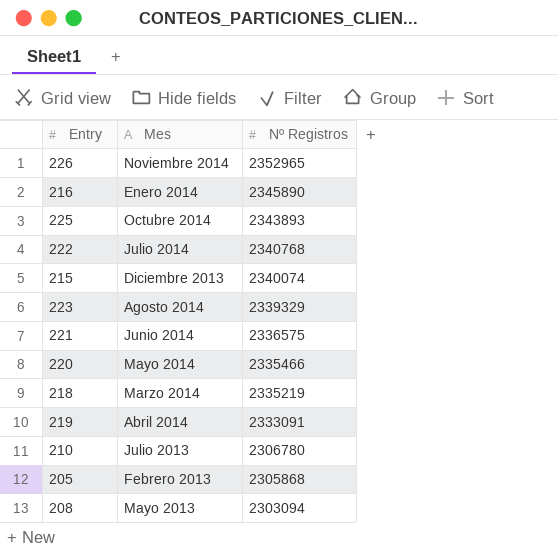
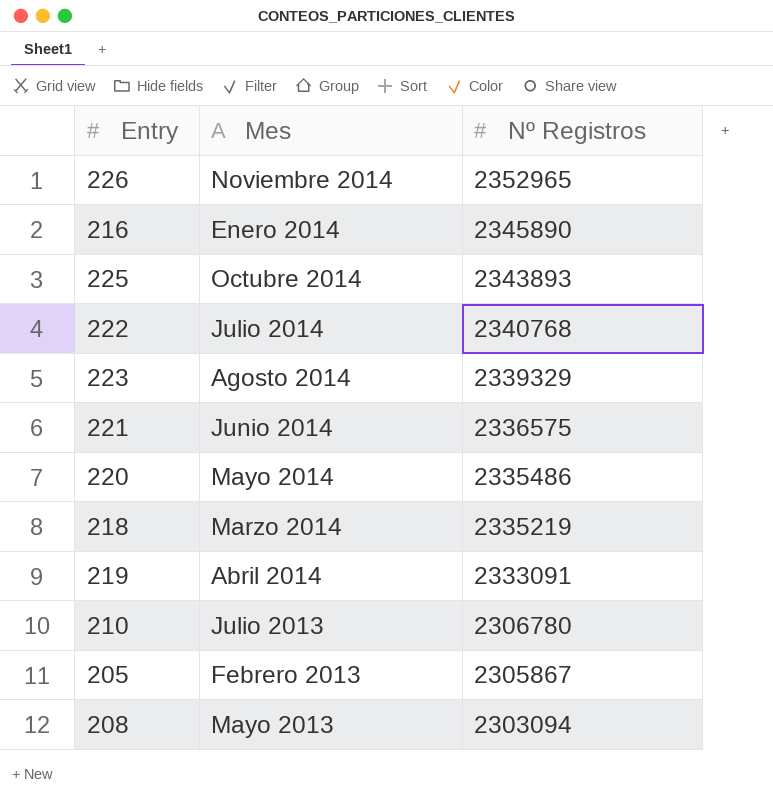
row 215: Diciembre 2013 | 2340074 -> none
220 | Nº Registros: 2335466 -> 2335486
205 | Nº Registros: 2305868 -> 2305867

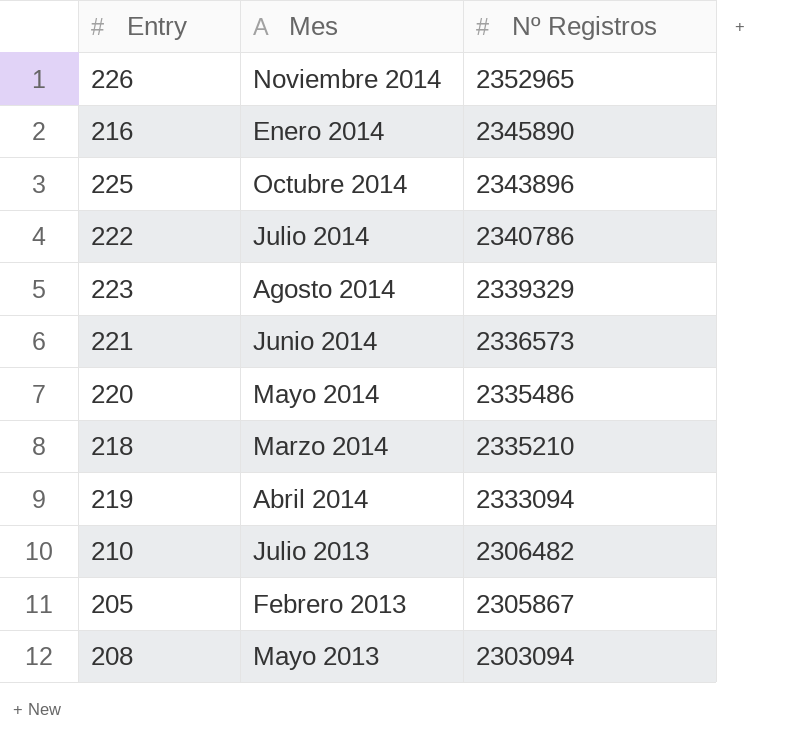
225 | Nº Registros: 2343893 -> 2343896
222 | Nº Registros: 2340768 -> 2340786
221 | Nº Registros: 2336575 -> 2336573
218 | Nº Registros: 2335219 -> 2335210
219 | Nº Registros: 2333091 -> 2333094
210 | Nº Registros: 2306780 -> 2306482

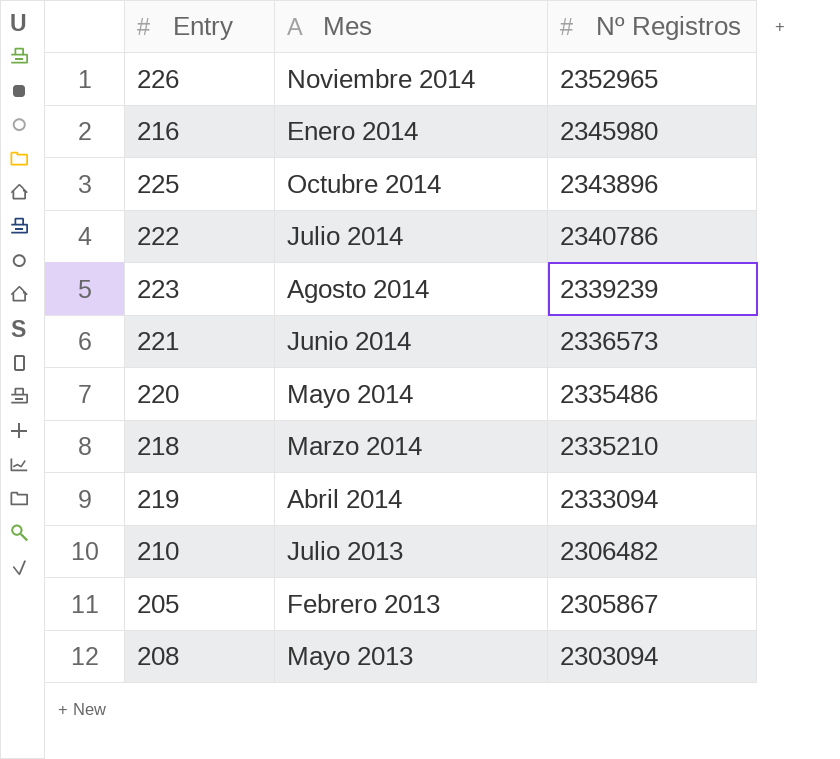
216 | Nº Registros: 2345890 -> 2345980
223 | Nº Registros: 2339329 -> 2339239

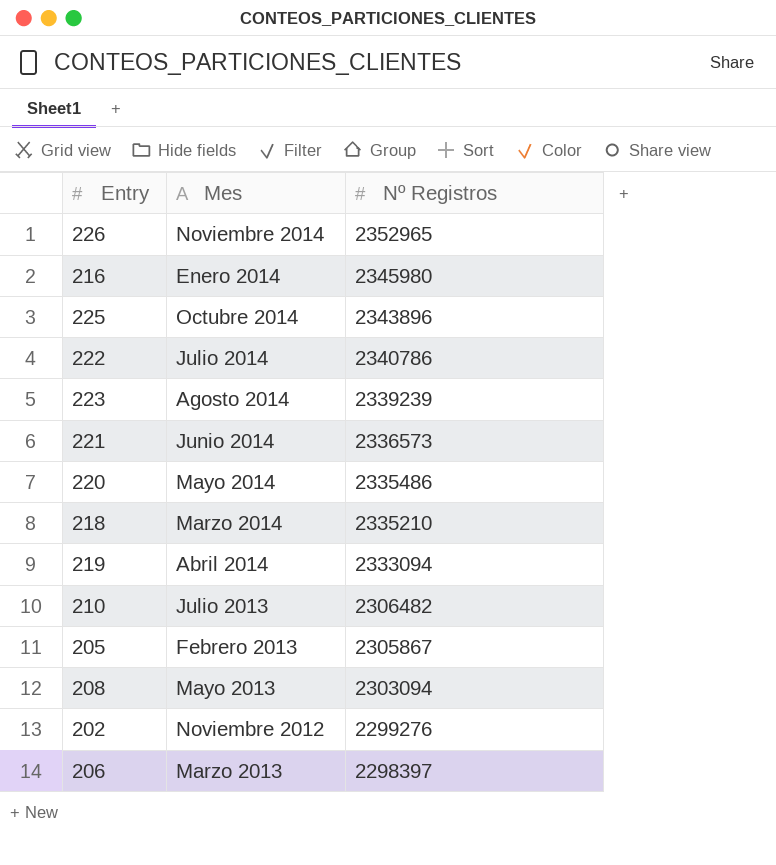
row 202: none -> Noviembre 2012 | 2299276
row 206: none -> Marzo 2013 | 2298397

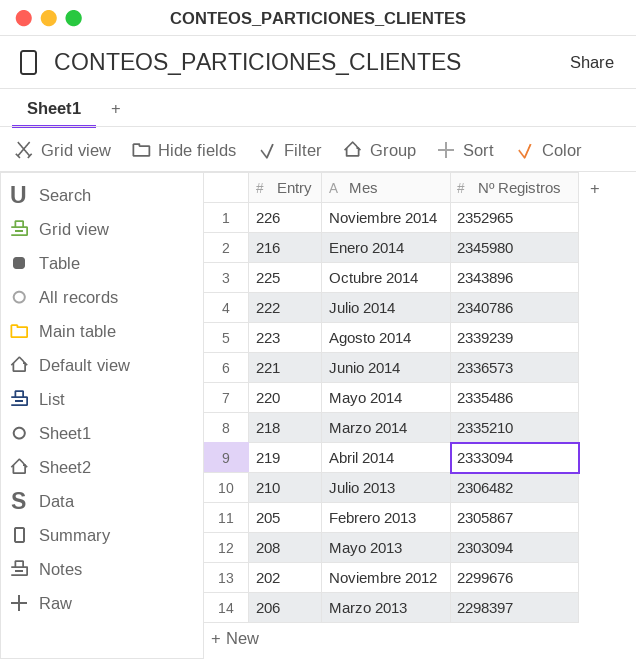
202 | Nº Registros: 2299276 -> 2299676

